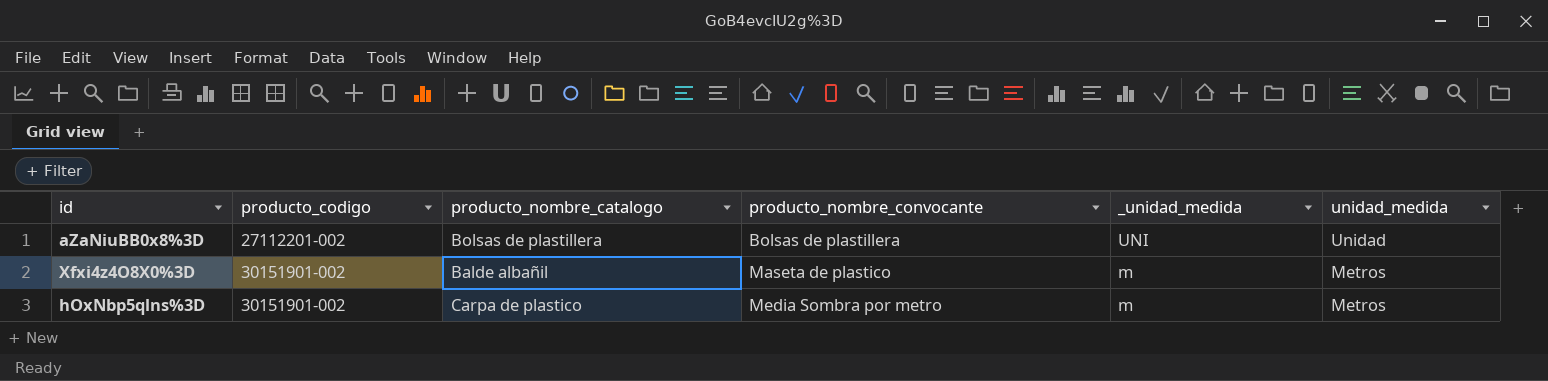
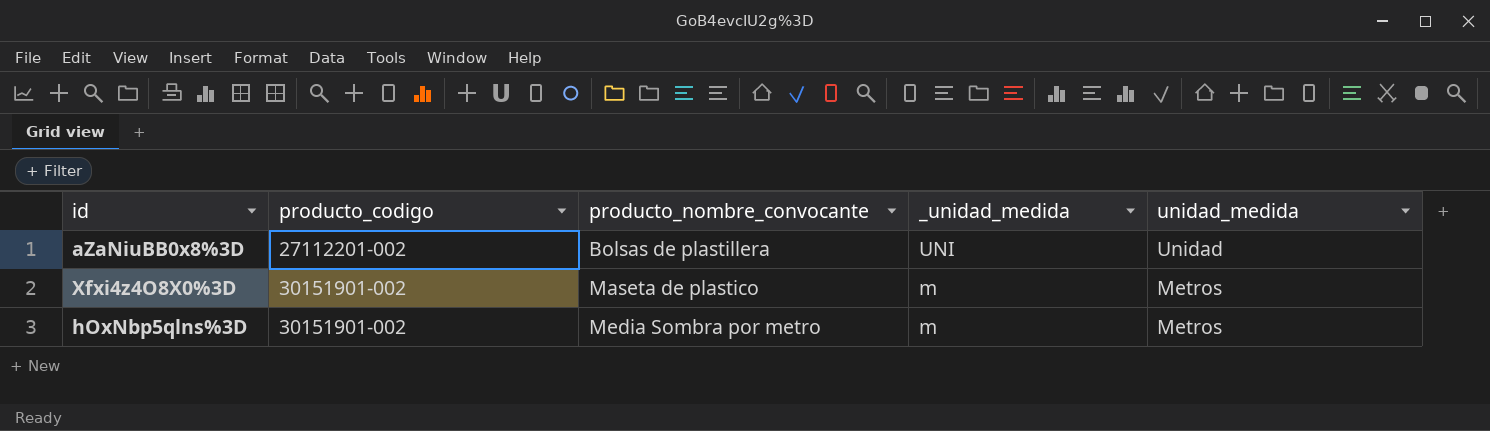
column producto_nombre_catalogo | position: 3 -> none

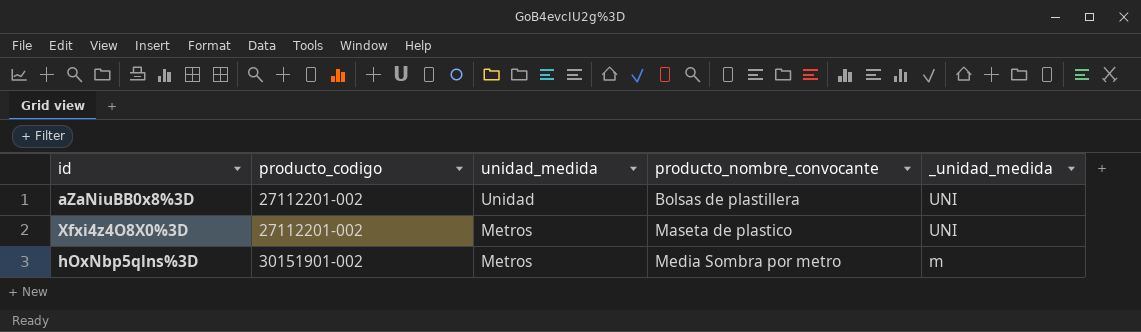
column unidad_medida | position: 5 -> 3
Xfxi4z4O8X0%3D | producto_codigo: 30151901-002 -> 27112201-002
Xfxi4z4O8X0%3D | _unidad_medida: m -> UNI

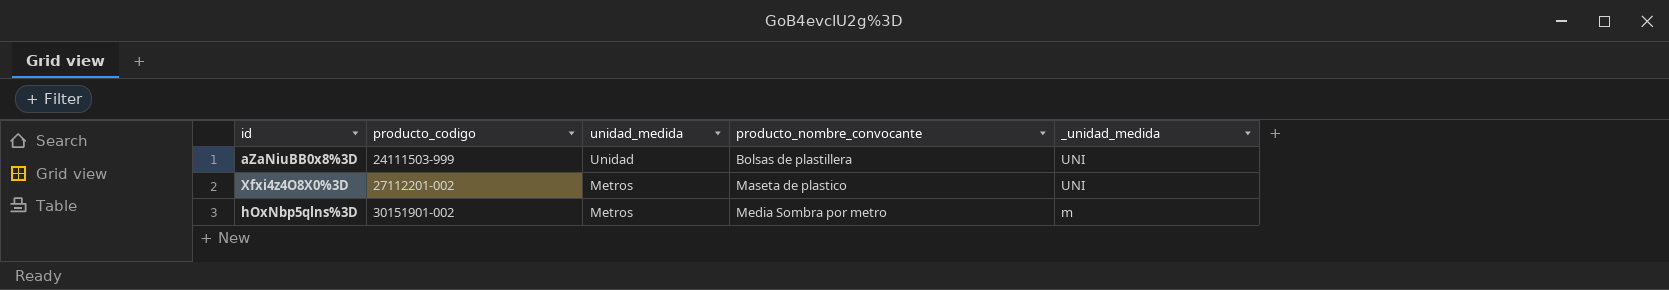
aZaNiuBB0x8%3D | producto_codigo: 27112201-002 -> 24111503-999

